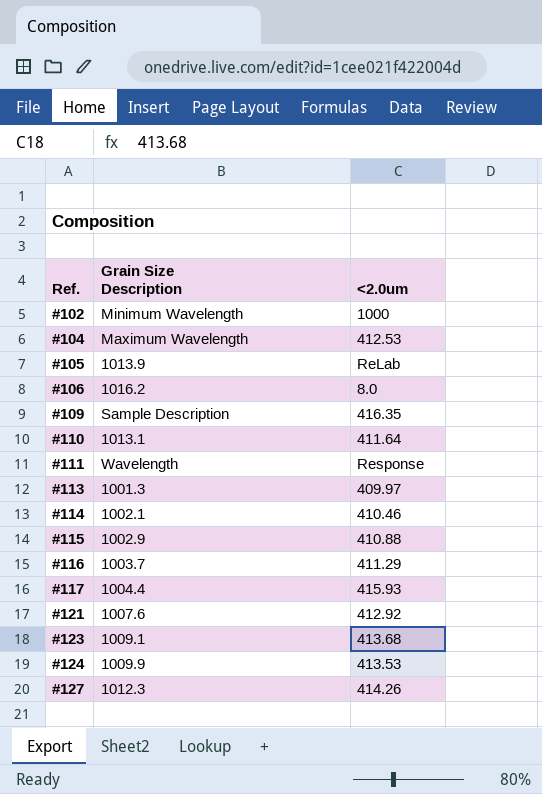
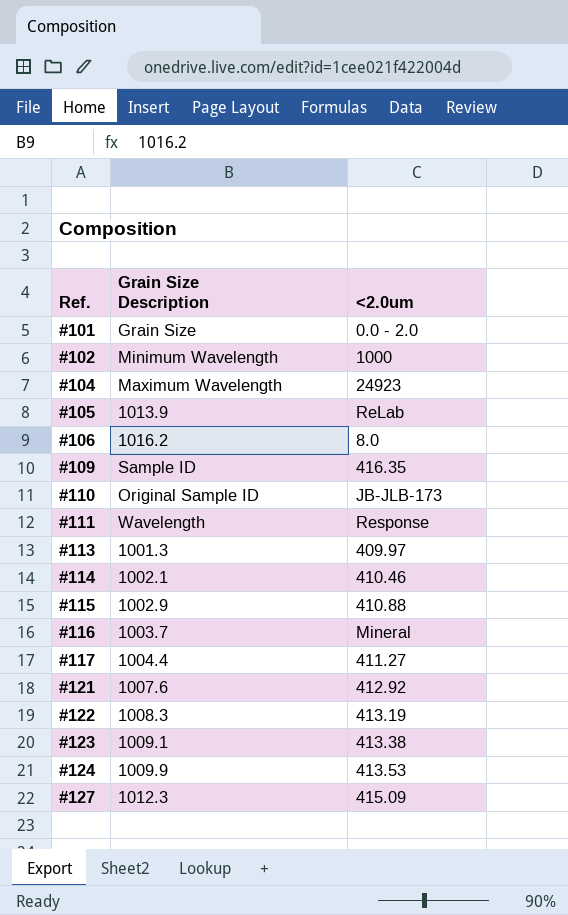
row #101: none -> Grain Size | 0.0 - 2.0
#104 | <2.0um: 412.53 -> 24923
#109 | Grain Size Description: Sample Description -> Sample ID
#110 | Grain Size Description: 1013.1 -> Original Sample ID
#110 | <2.0um: 411.64 -> JB-JLB-173
#116 | <2.0um: 411.29 -> Mineral
#117 | <2.0um: 415.93 -> 411.27
row #122: none -> 1008.3 | 413.19
#123 | <2.0um: 413.68 -> 413.38
#127 | <2.0um: 414.26 -> 415.09

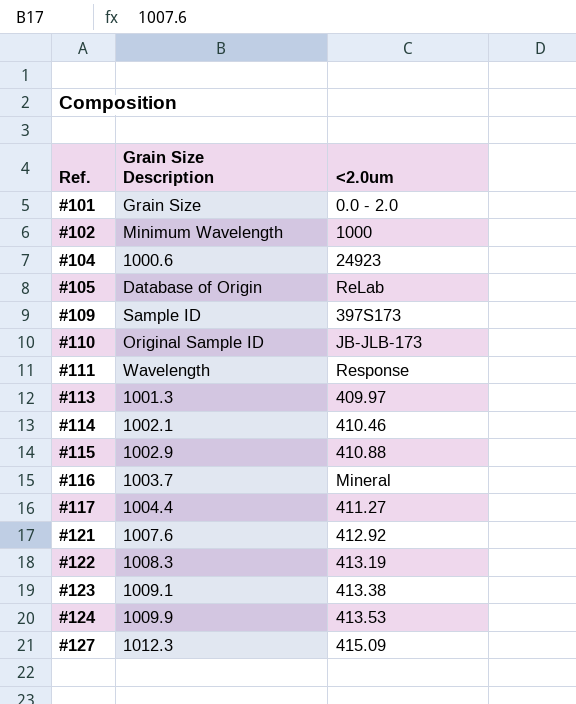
row #106: 1016.2 | 8.0 -> none
#104 | Grain Size Description: Maximum Wavelength -> 1000.6
#105 | Grain Size Description: 1013.9 -> Database of Origin
#109 | <2.0um: 416.35 -> 397S173

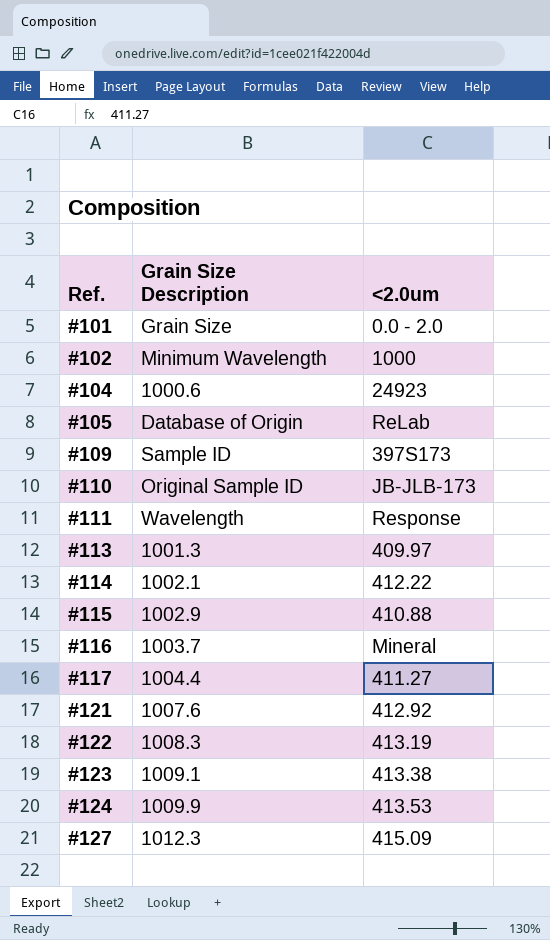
#114 | <2.0um: 410.46 -> 412.22

